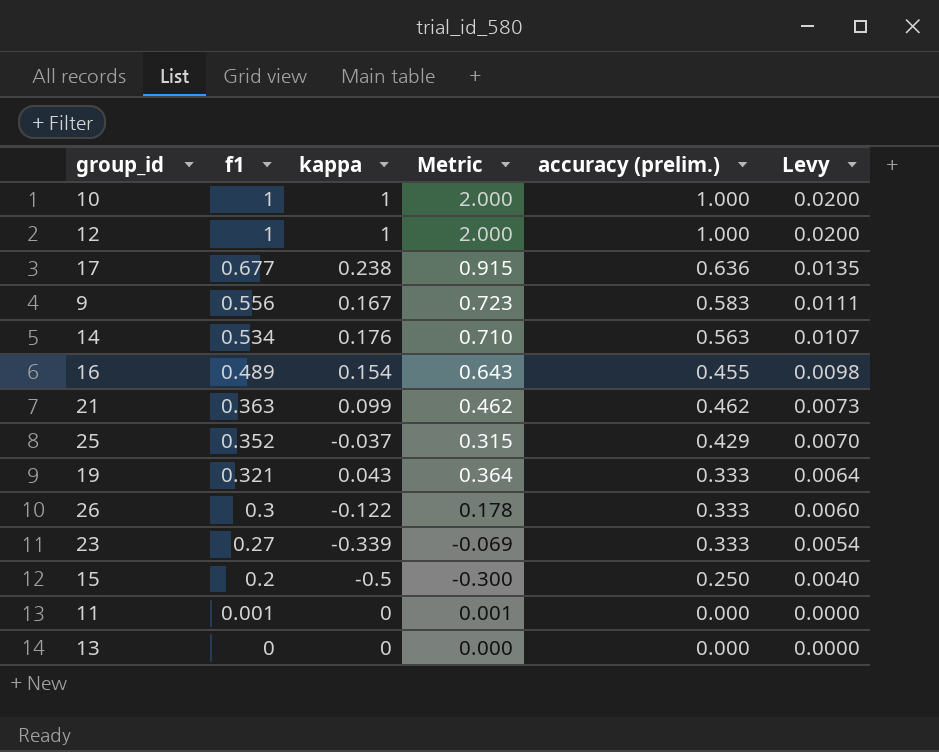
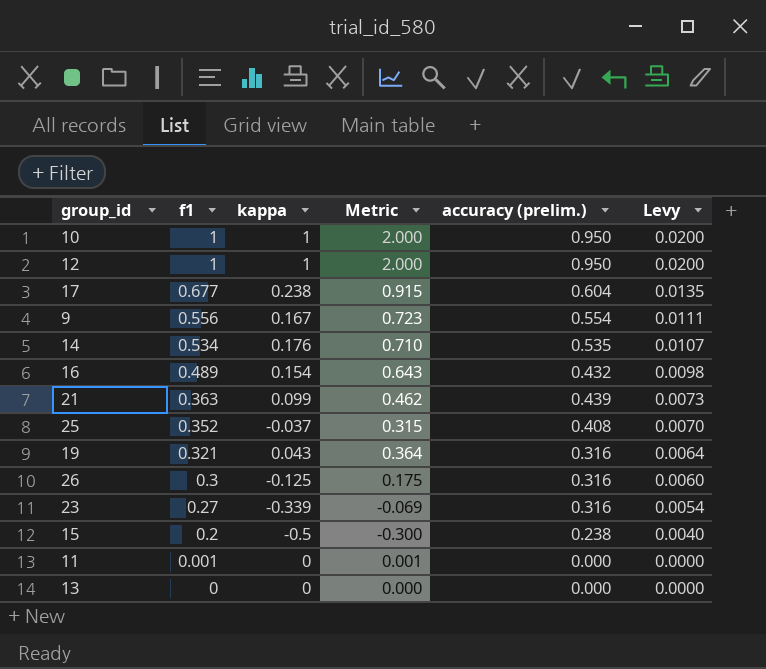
10 | accuracy (prelim.): 1.000 -> 0.950
12 | accuracy (prelim.): 1.000 -> 0.950
17 | accuracy (prelim.): 0.636 -> 0.604
9 | accuracy (prelim.): 0.583 -> 0.554
14 | accuracy (prelim.): 0.563 -> 0.535
16 | accuracy (prelim.): 0.455 -> 0.432
21 | accuracy (prelim.): 0.462 -> 0.439
25 | accuracy (prelim.): 0.429 -> 0.408
19 | accuracy (prelim.): 0.333 -> 0.316
26 | kappa: -0.122 -> -0.125
26 | Metric: 0.178 -> 0.175
26 | accuracy (prelim.): 0.333 -> 0.316
23 | accuracy (prelim.): 0.333 -> 0.316
15 | accuracy (prelim.): 0.250 -> 0.238

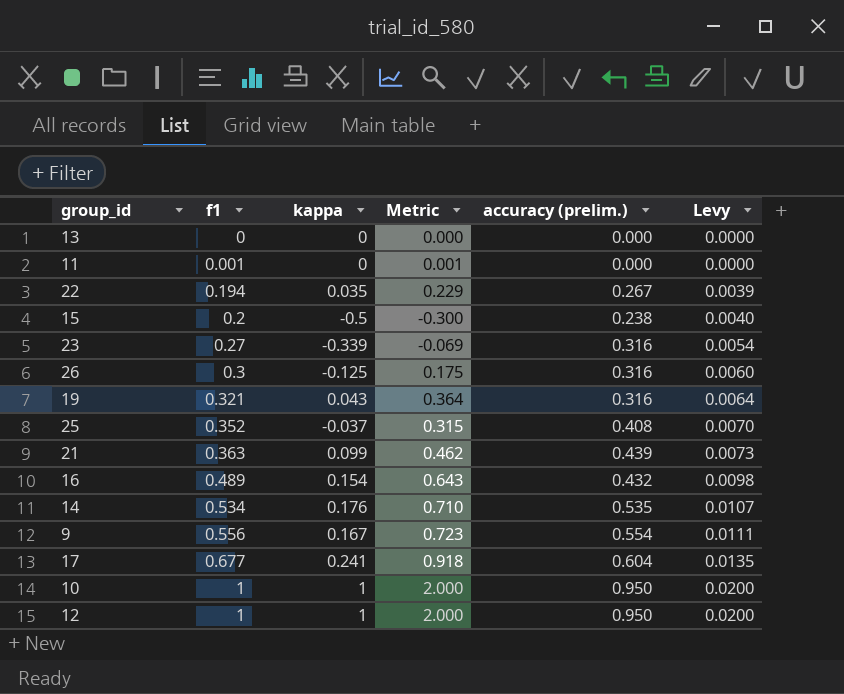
row order: f1 descending -> f1 ascending
row 22: none -> 0.194 | 0.035 | 0.229 | 0.267 | 0.0039
17 | kappa: 0.238 -> 0.241
17 | Metric: 0.915 -> 0.918

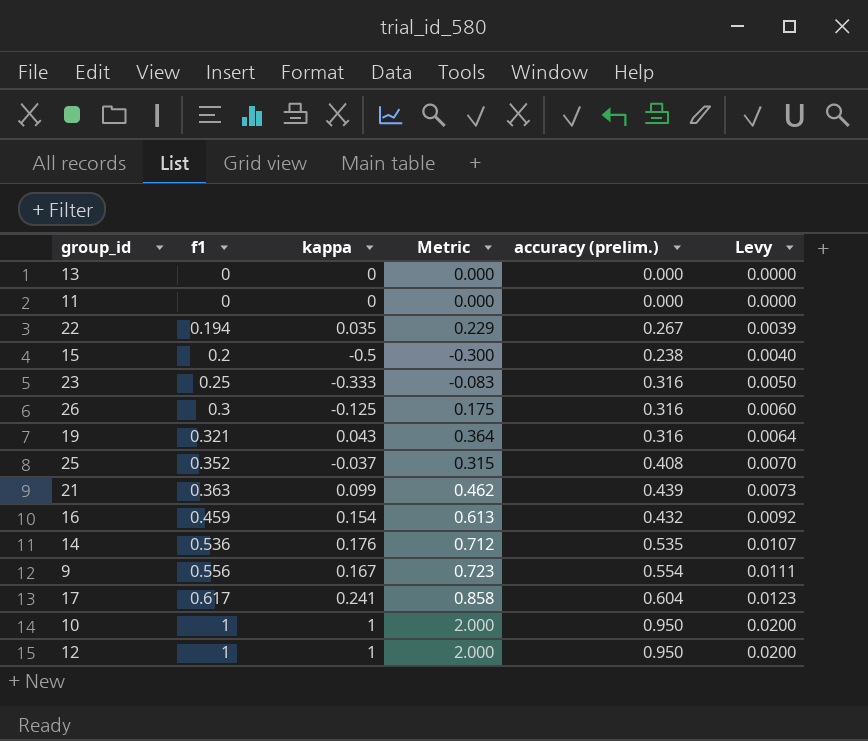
11 | f1: 0.001 -> 0
11 | Metric: 0.001 -> 0.000
23 | f1: 0.27 -> 0.25
23 | kappa: -0.339 -> -0.333
23 | Metric: -0.069 -> -0.083
23 | Levy: 0.0054 -> 0.0050
16 | f1: 0.489 -> 0.459
16 | Metric: 0.643 -> 0.613
16 | Levy: 0.0098 -> 0.0092
14 | f1: 0.534 -> 0.536
14 | Metric: 0.710 -> 0.712
17 | f1: 0.677 -> 0.617
17 | Metric: 0.918 -> 0.858
17 | Levy: 0.0135 -> 0.0123

